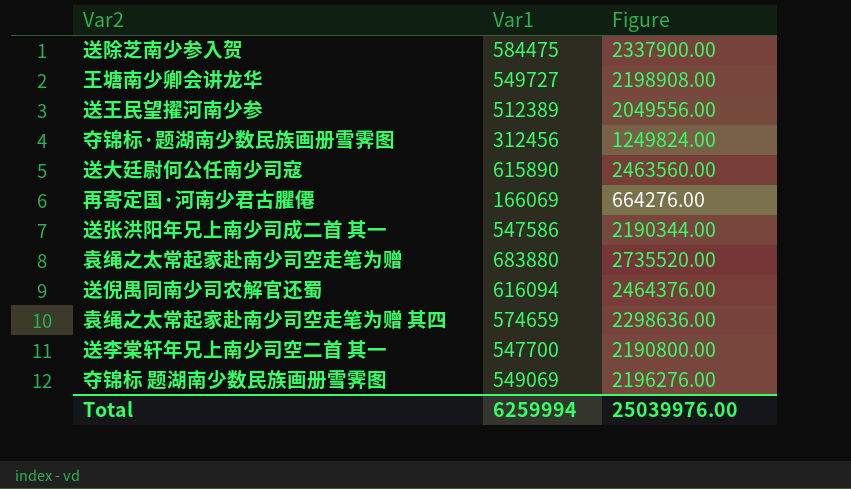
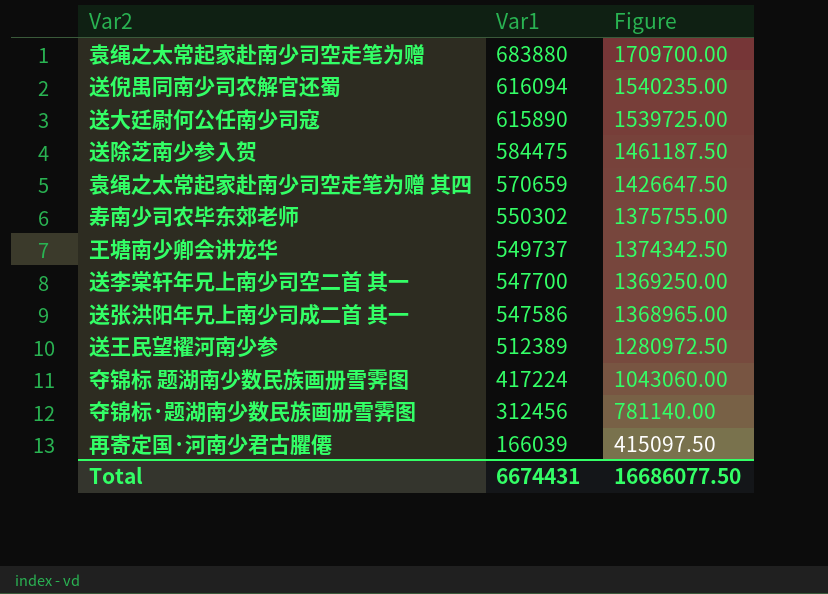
row order: none -> Var1 descending
column Figure | formula: [Var1] * 4 -> [Var1] * 2.5
袁绳之太常起家赴南少司空走笔为赠 其四 | Var1: 574659 -> 570659
row 寿南少司农毕东郊老师: none -> 550302 | 1375755.00
王塘南少卿会讲龙华 | Var1: 549727 -> 549737
夺锦标 题湖南少数民族画册雪霁图 | Var1: 549069 -> 417224
再寄定国·河南少君古臞僊 | Var1: 166069 -> 166039
Total | Var1: 6259994 -> 6674431
Total | Figure: 25039976.00 -> 16686077.50

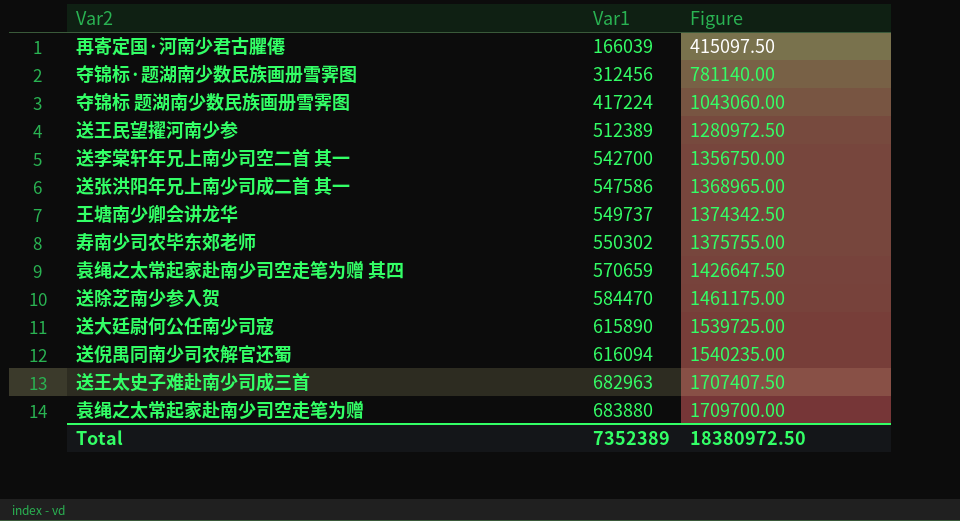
row order: Var1 descending -> Var1 ascending
送李棠轩年兄上南少司空二首 其一 | Var1: 547700 -> 542700
送李棠轩年兄上南少司空二首 其一 | Figure: 1369250.00 -> 1356750.00
送除芝南少参入贺 | Var1: 584475 -> 584470
送除芝南少参入贺 | Figure: 1461187.50 -> 1461175.00
row 送王太史子难赴南少司成三首: none -> 682963 | 1707407.50
Total | Var1: 6674431 -> 7352389
Total | Figure: 16686077.50 -> 18380972.50

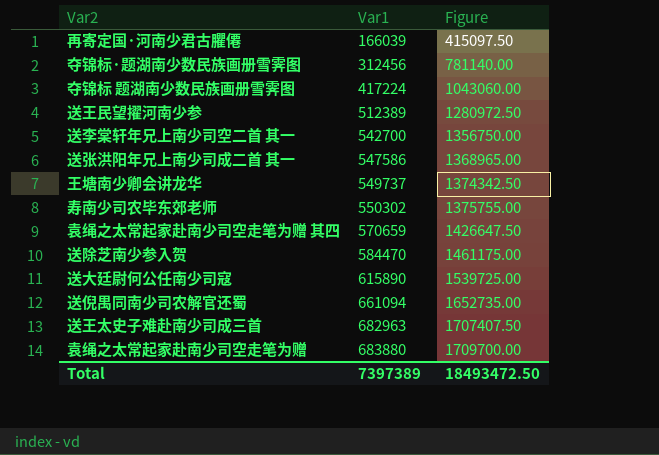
送倪禺同南少司农解官还蜀 | Var1: 616094 -> 661094
送倪禺同南少司农解官还蜀 | Figure: 1540235.00 -> 1652735.00
Total | Var1: 7352389 -> 7397389
Total | Figure: 18380972.50 -> 18493472.50

